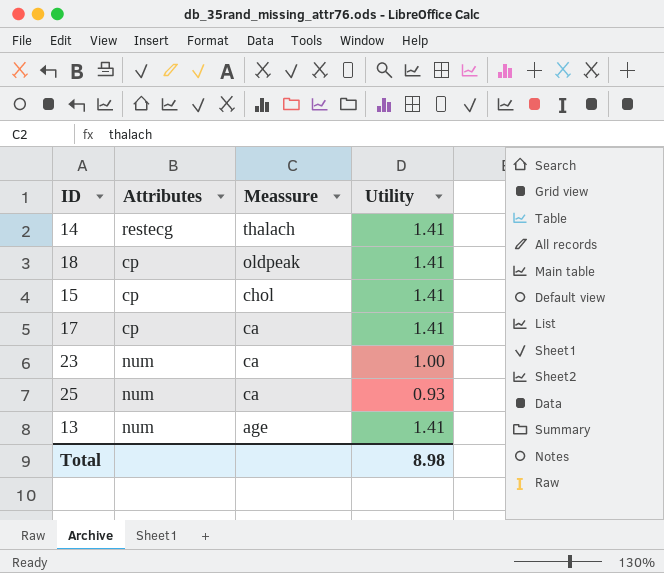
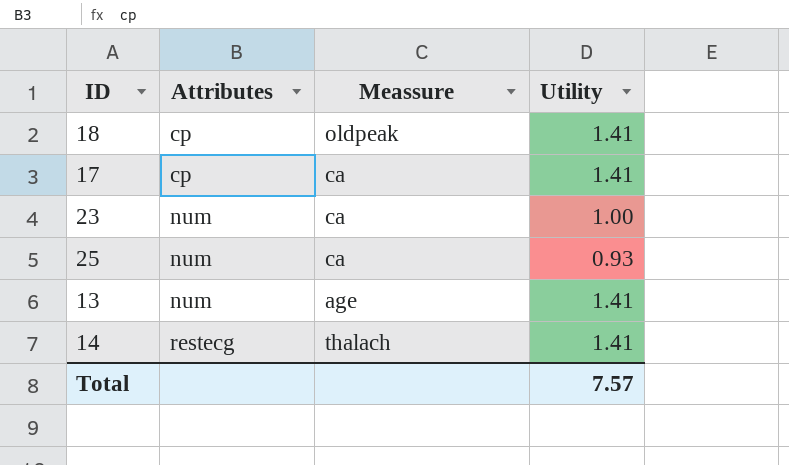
row order: Meassure descending -> Attributes ascending
row 15: cp | chol | 1.41 -> none
Total | Utility: 8.98 -> 7.57

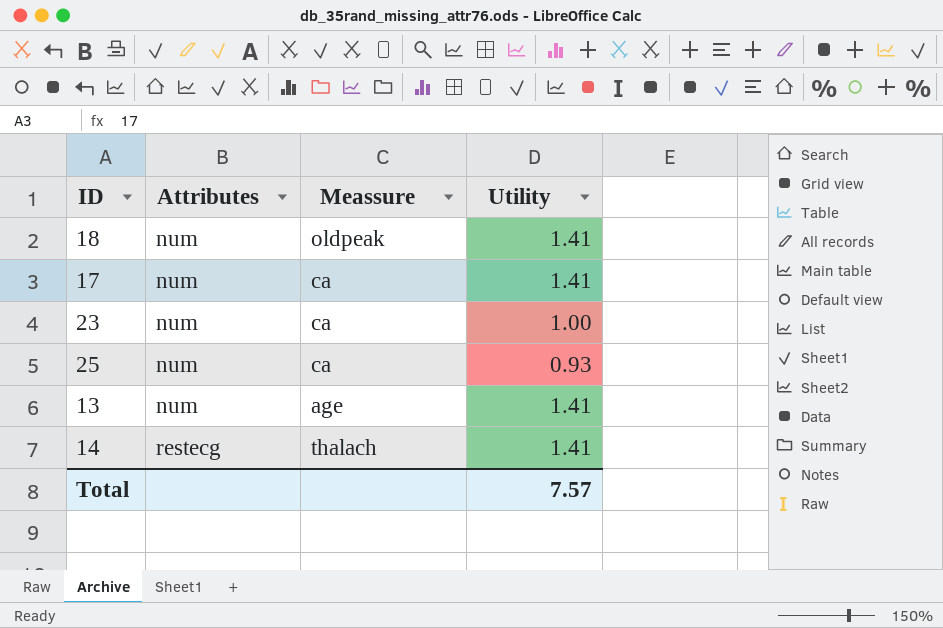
18 | Attributes: cp -> num
17 | Attributes: cp -> num

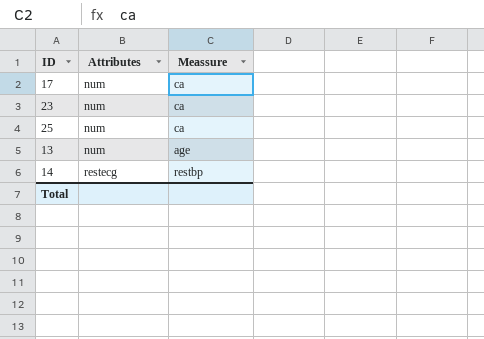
column Utility | position: 4 -> none
row 18: num | oldpeak | 1.41 -> none
14 | Meassure: thalach -> restbp

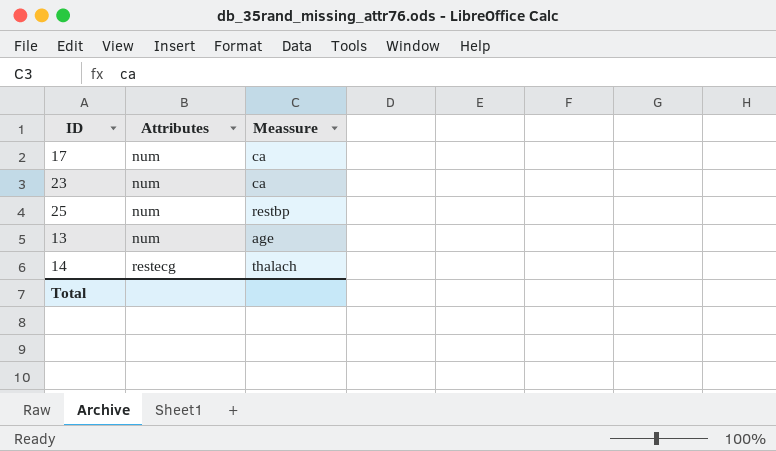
25 | Meassure: ca -> restbp
14 | Meassure: restbp -> thalach

